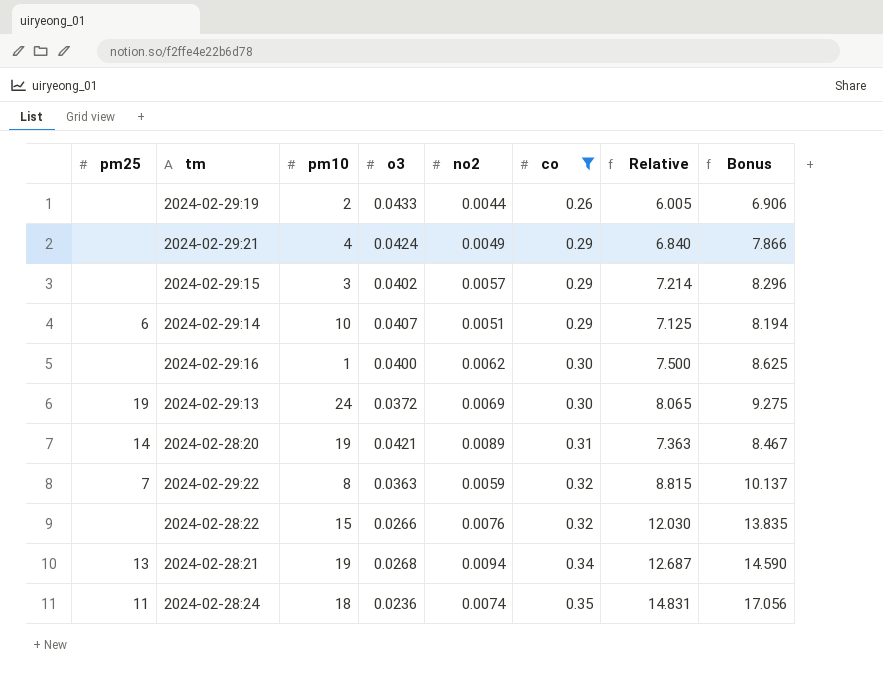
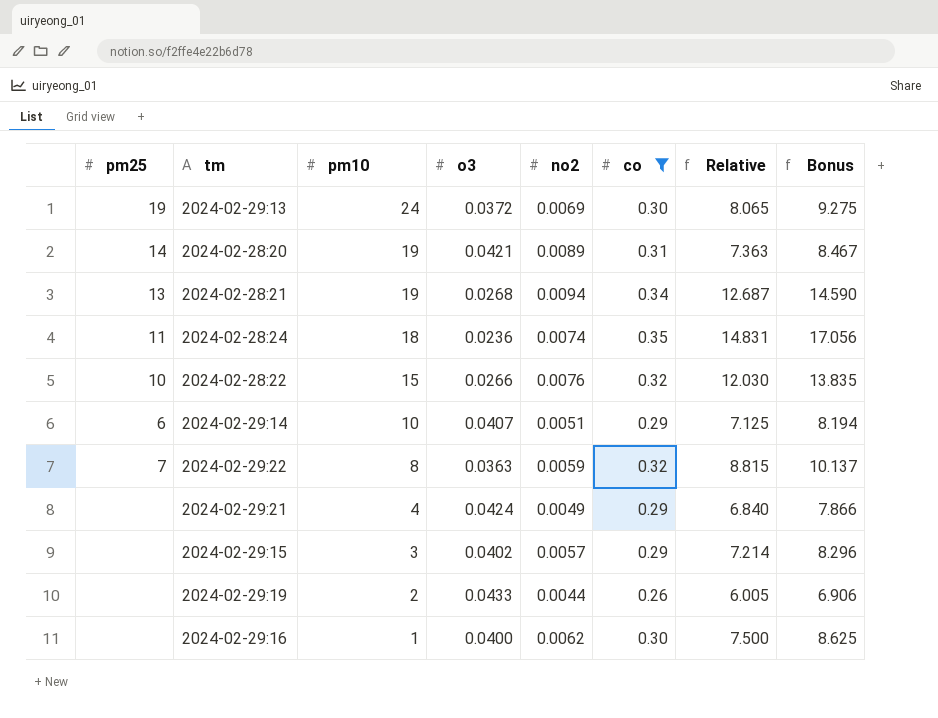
row order: co ascending -> pm10 descending
2024-02-28:22 | pm25: none -> 10

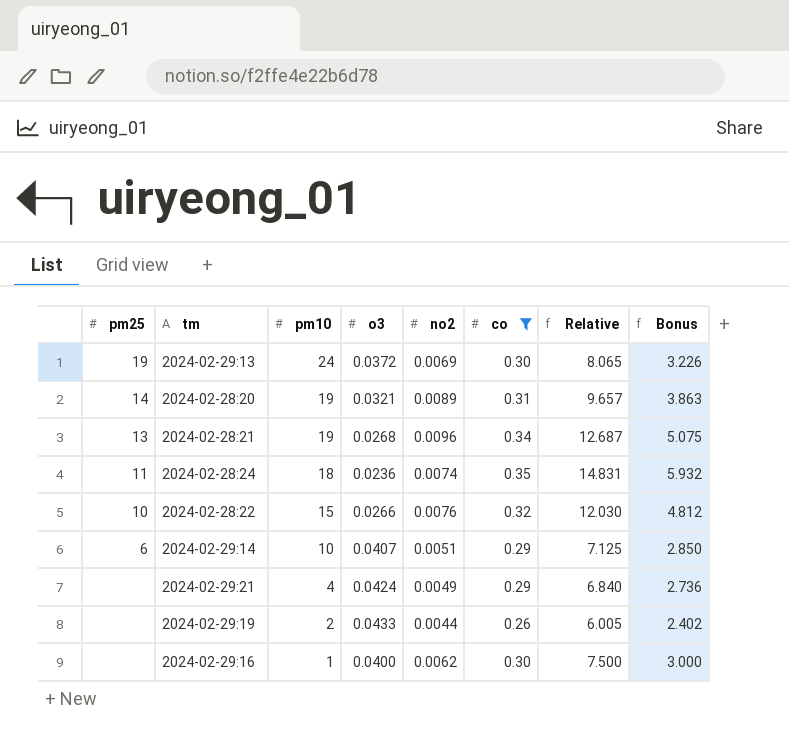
column Bonus | formula: [Relative] * 1.15 -> [Relative] * 0.4
row 2024-02-29:22: 7 | 8 | 0.0363 | 0.0059 | 0.32 | 8.815 | 10.137 -> none
row 2024-02-29:15: none | 3 | 0.0402 | 0.0057 | 0.29 | 7.214 | 8.296 -> none
2024-02-28:20 | o3: 0.0421 -> 0.0321
2024-02-28:20 | Relative: 7.363 -> 9.657
2024-02-28:21 | no2: 0.0094 -> 0.0096

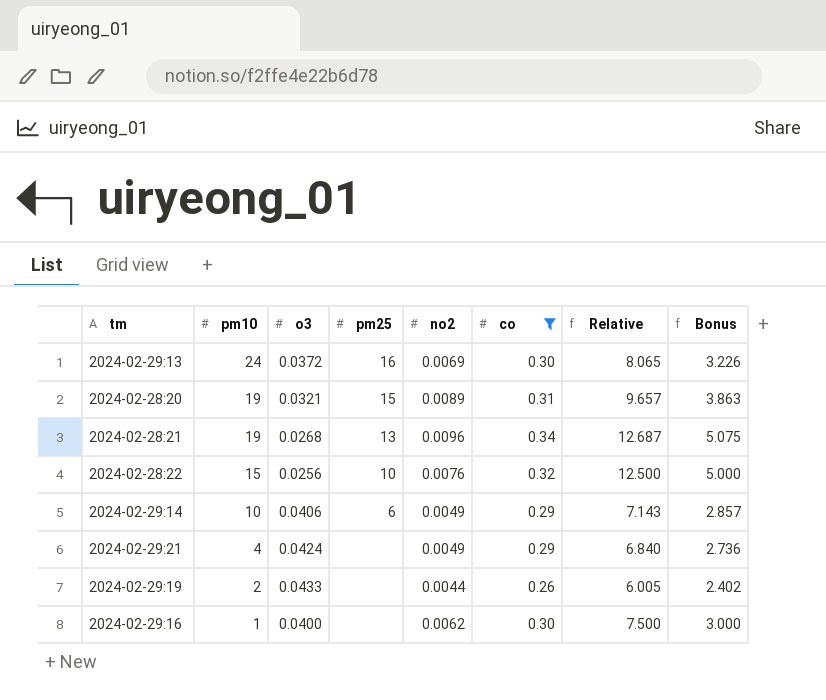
column pm25 | position: 1 -> 4
row 2024-02-28:24: 11 | 18 | 0.0236 | 0.0074 | 0.35 | 14.831 | 5.932 -> none
2024-02-29:13 | pm25: 19 -> 16
2024-02-28:20 | pm25: 14 -> 15
2024-02-28:22 | o3: 0.0266 -> 0.0256
2024-02-28:22 | Relative: 12.030 -> 12.500
2024-02-28:22 | Bonus: 4.812 -> 5.000
2024-02-29:14 | o3: 0.0407 -> 0.0406
2024-02-29:14 | no2: 0.0051 -> 0.0049
2024-02-29:14 | Relative: 7.125 -> 7.143
2024-02-29:14 | Bonus: 2.850 -> 2.857

